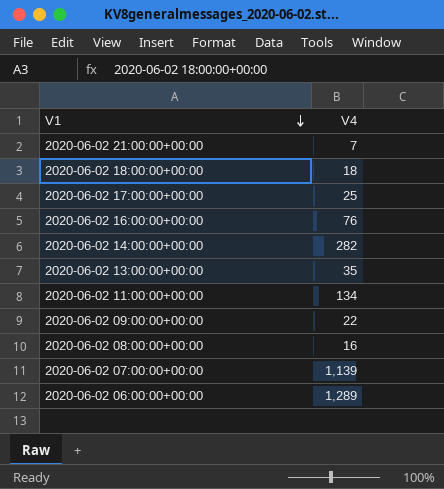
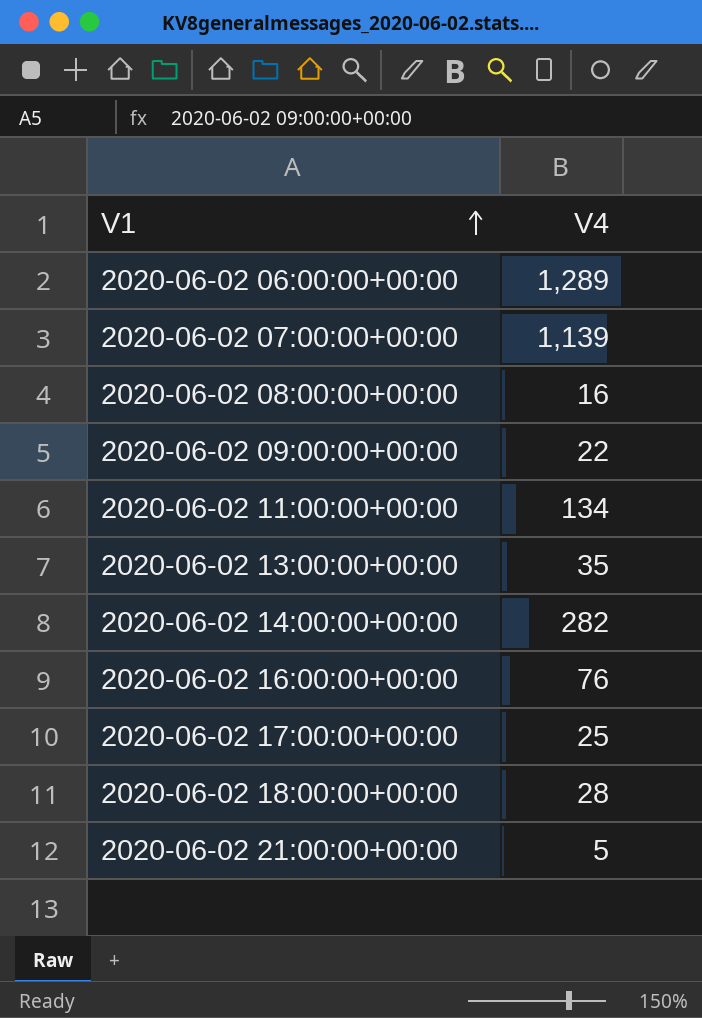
row order: V1 descending -> V1 ascending
2020-06-02 18:00:00+00:00 | V4: 18 -> 28
2020-06-02 21:00:00+00:00 | V4: 7 -> 5

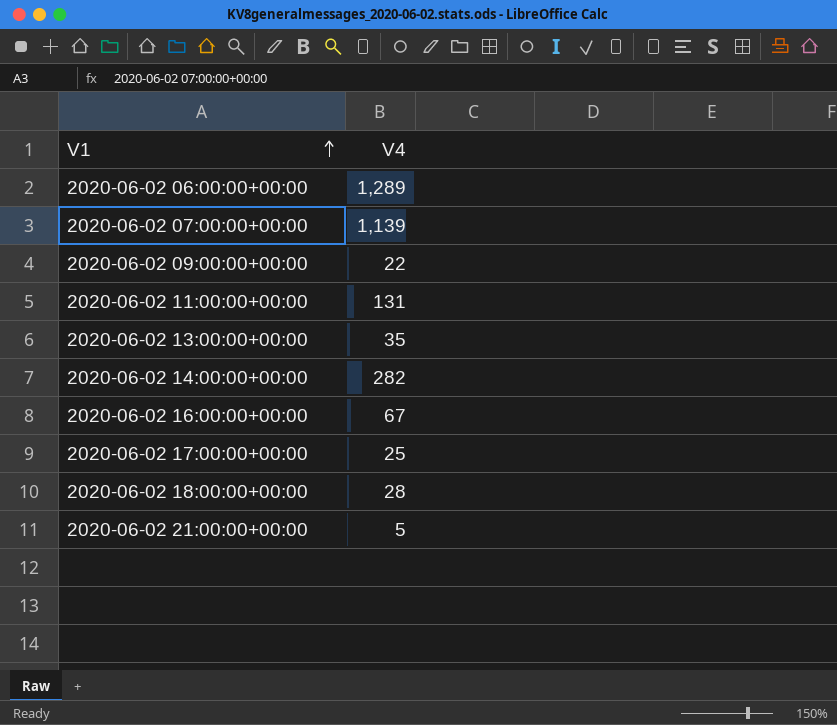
row 2020-06-02 08:00:00+00:00: 16 -> none
2020-06-02 11:00:00+00:00 | V4: 134 -> 131
2020-06-02 16:00:00+00:00 | V4: 76 -> 67

